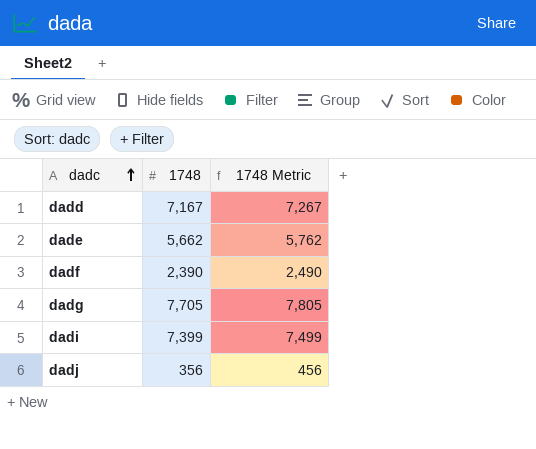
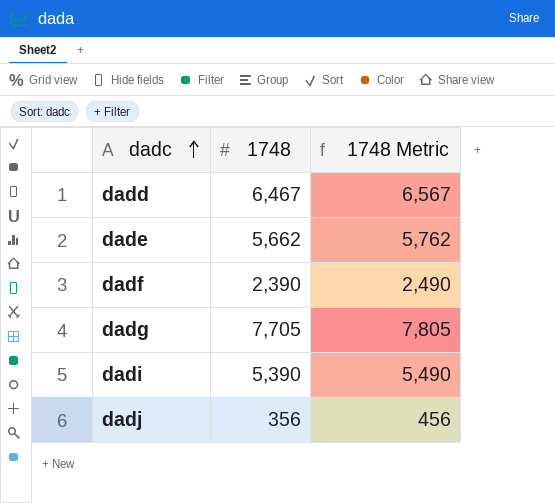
dadd | 1748: 7,167 -> 6,467
dadd | 1748 Metric: 7,267 -> 6,567
dadi | 1748: 7,399 -> 5,390
dadi | 1748 Metric: 7,499 -> 5,490

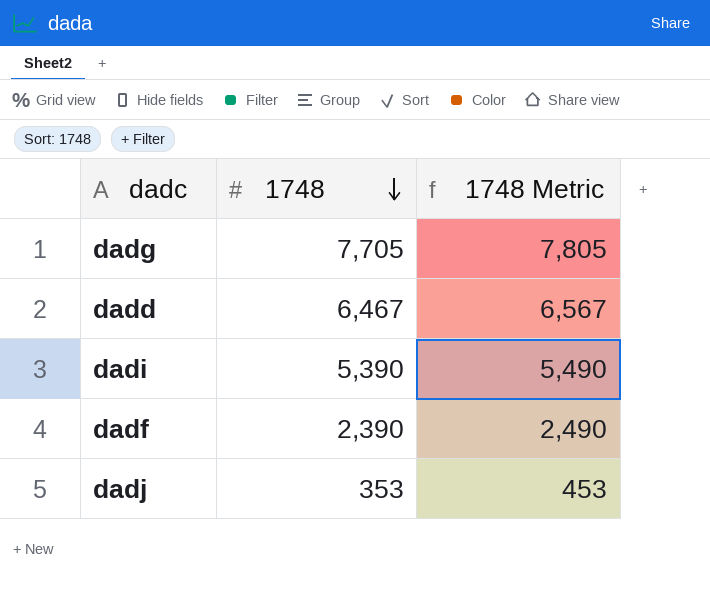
row order: dadc ascending -> 1748 descending
row dade: 5,662 | 5,762 -> none
dadj | 1748: 356 -> 353
dadj | 1748 Metric: 456 -> 453

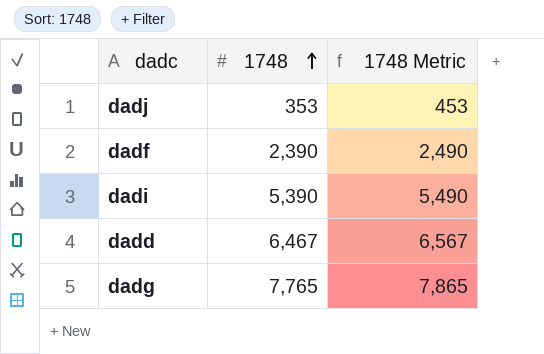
row order: 1748 descending -> 1748 ascending
dadg | 1748: 7,705 -> 7,765
dadg | 1748 Metric: 7,805 -> 7,865

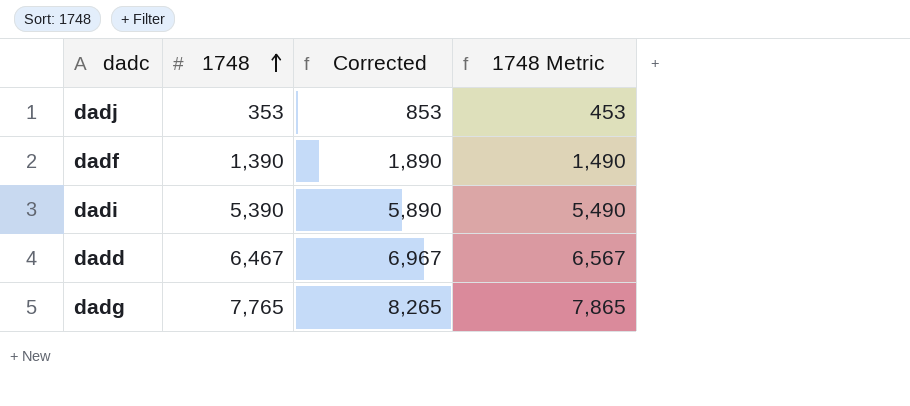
column Corrected | formula: none -> [1748] + 500
dadf | 1748: 2,390 -> 1,390
dadf | 1748 Metric: 2,490 -> 1,490

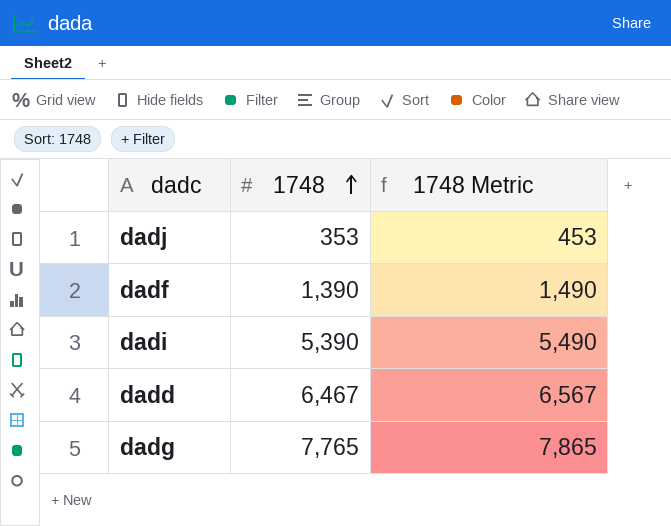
column Corrected | formula: [1748] + 500 -> none

